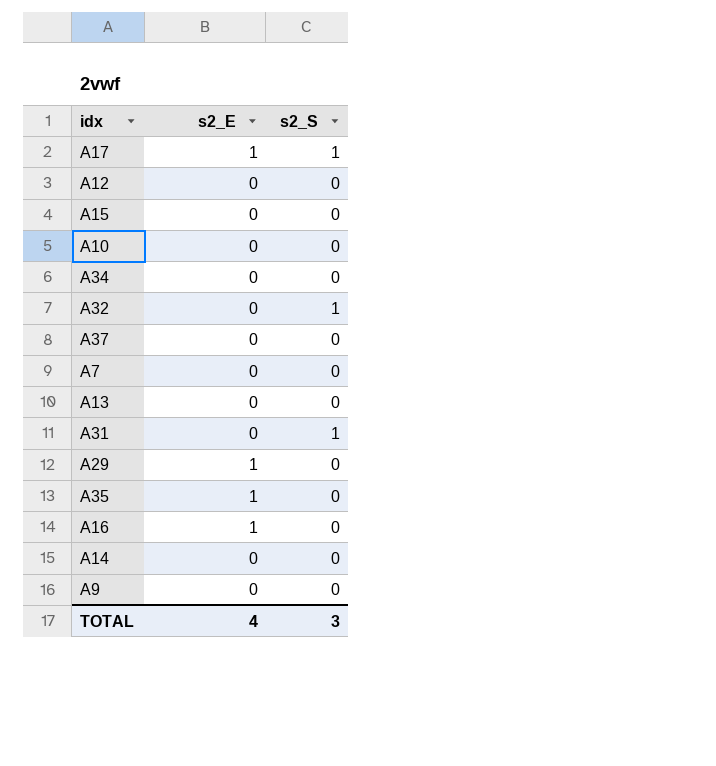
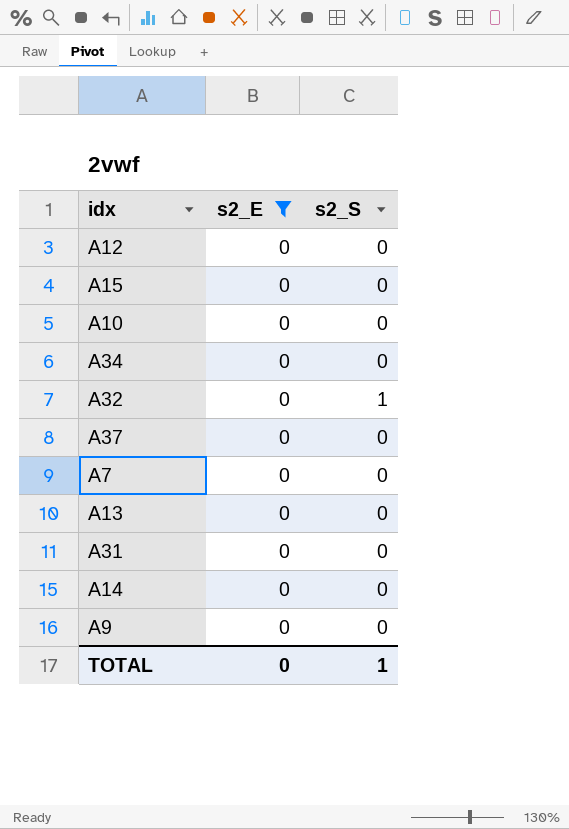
filter: none -> s2_E = 0
A31 | s2_S: 1 -> 0
TOTAL | s2_E: 4 -> 0
TOTAL | s2_S: 3 -> 1

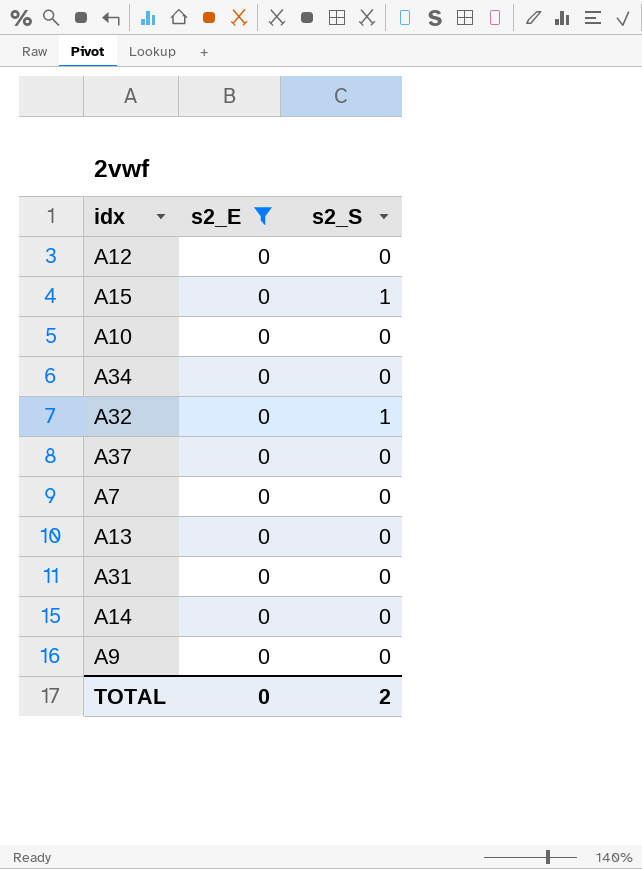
A15 | s2_S: 0 -> 1
TOTAL | s2_S: 1 -> 2

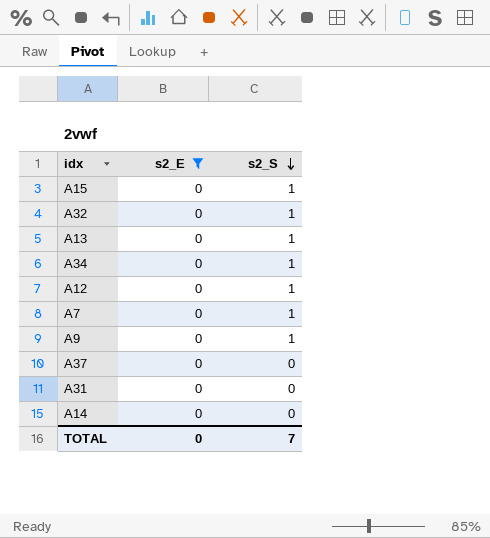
row order: none -> s2_S descending
row A10: 0 | 0 -> none
A13 | s2_S: 0 -> 1
A34 | s2_S: 0 -> 1
A12 | s2_S: 0 -> 1
A7 | s2_S: 0 -> 1
A9 | s2_S: 0 -> 1
TOTAL | s2_S: 2 -> 7

